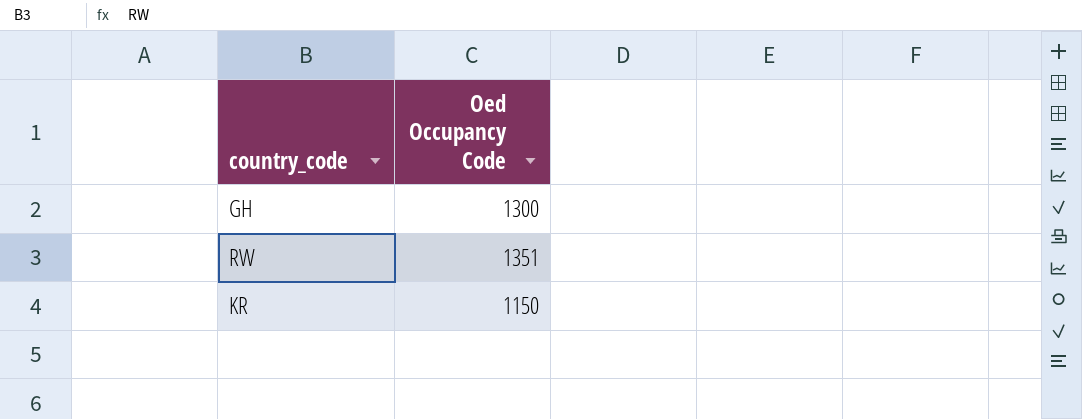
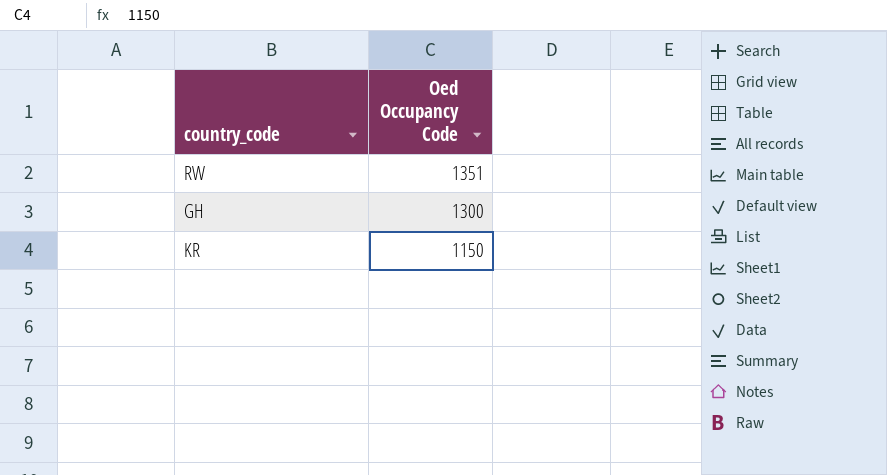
row order: none -> Oed Occupancy Code descending

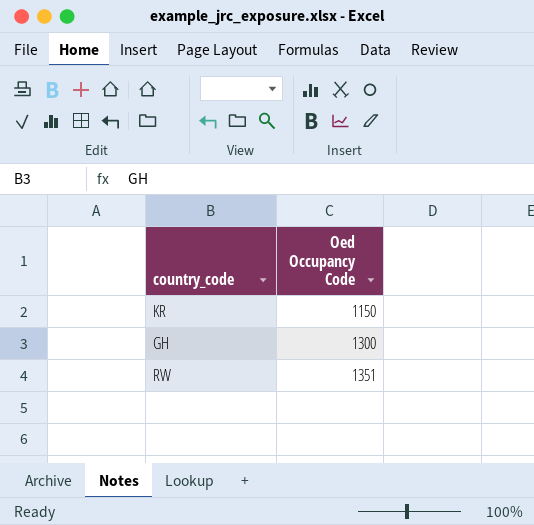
row order: Oed Occupancy Code descending -> Oed Occupancy Code ascending

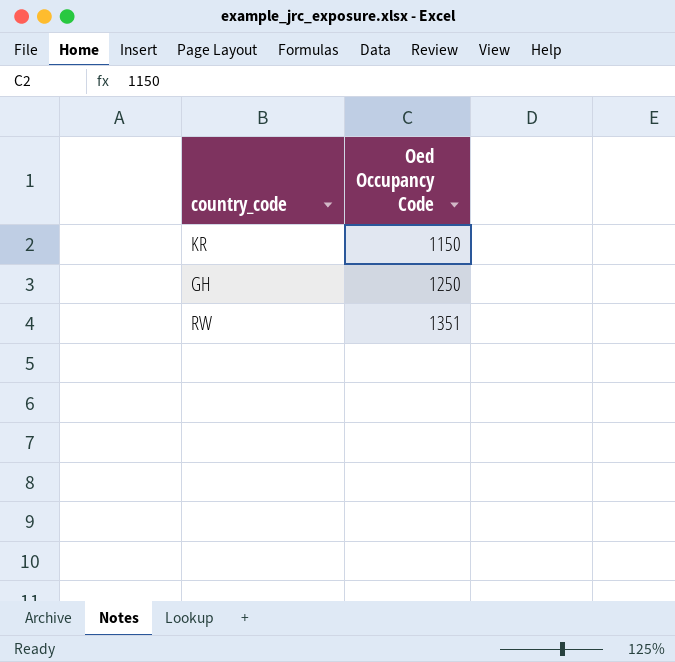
GH | Oed Occupancy Code: 1300 -> 1250

